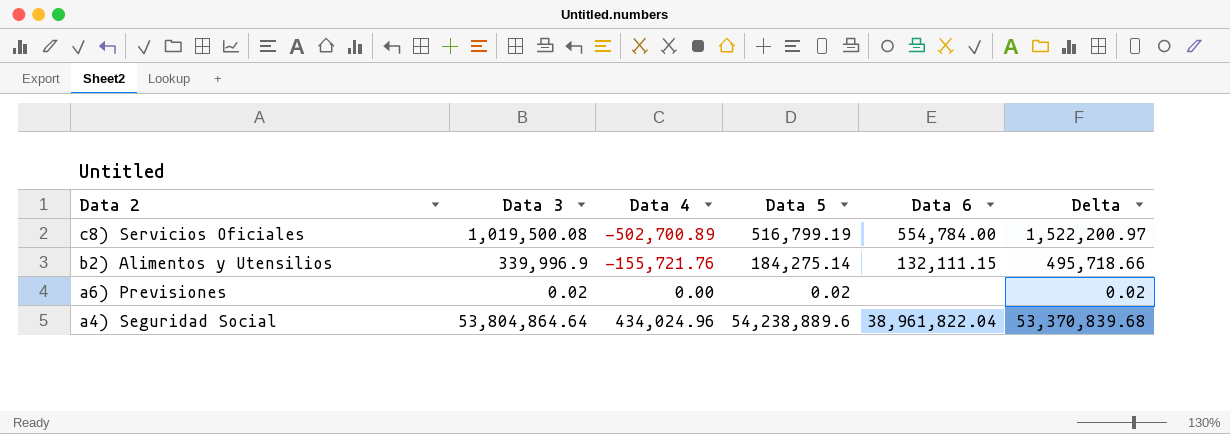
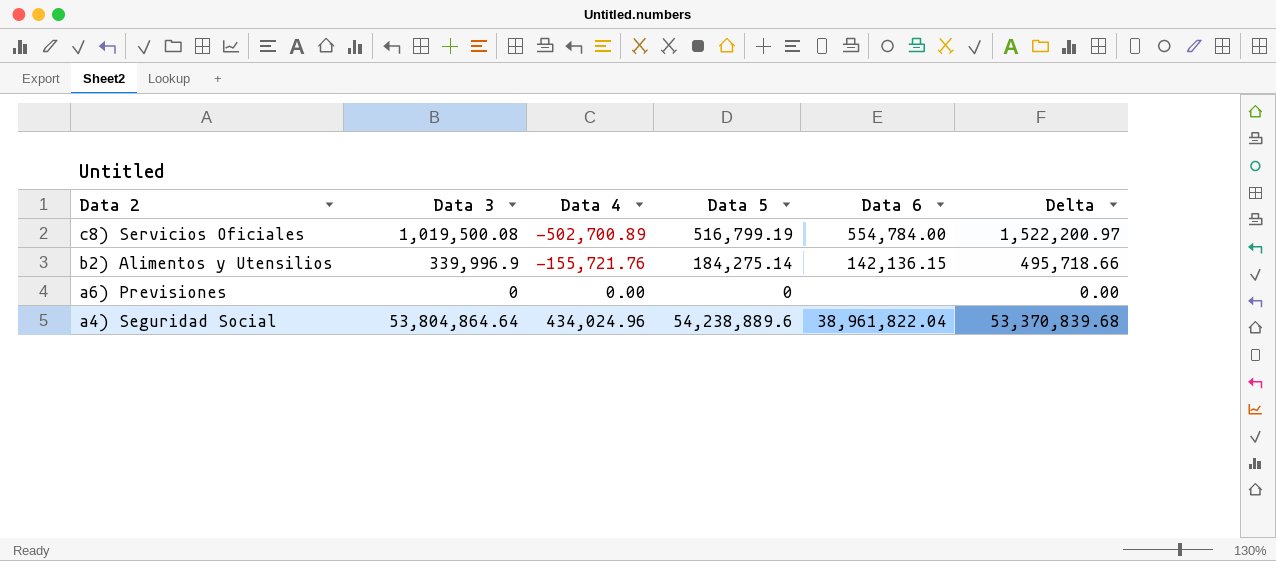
b2) Alimentos y Utensilios | Data 6: 132,111.15 -> 142,136.15
a6) Previsiones | Data 3: 0.02 -> 0
a6) Previsiones | Data 5: 0.02 -> 0
a6) Previsiones | Delta: 0.02 -> 0.00

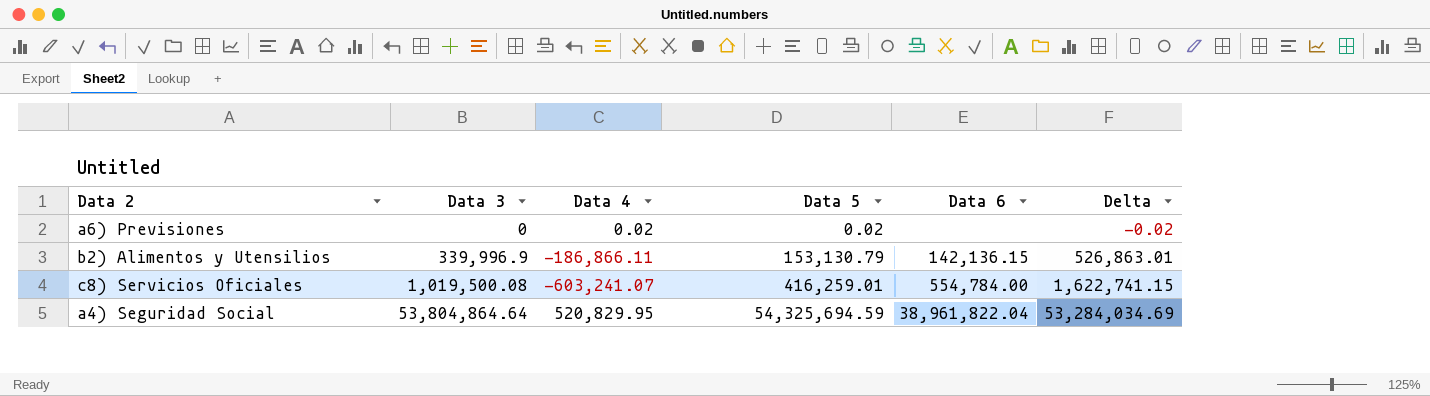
row order: Data 2 descending -> Data 3 ascending
a6) Previsiones | Data 4: 0.00 -> 0.02
a6) Previsiones | Data 5: 0 -> 0.02
a6) Previsiones | Delta: 0.00 -> -0.02
b2) Alimentos y Utensilios | Data 4: -155,721.76 -> -186,866.11
b2) Alimentos y Utensilios | Data 5: 184,275.14 -> 153,130.79
b2) Alimentos y Utensilios | Delta: 495,718.66 -> 526,863.01
c8) Servicios Oficiales | Data 4: -502,700.89 -> -603,241.07
c8) Servicios Oficiales | Data 5: 516,799.19 -> 416,259.01
c8) Servicios Oficiales | Delta: 1,522,200.97 -> 1,622,741.15
a4) Seguridad Social | Data 4: 434,024.96 -> 520,829.95
a4) Seguridad Social | Data 5: 54,238,889.6 -> 54,325,694.59
a4) Seguridad Social | Delta: 53,370,839.68 -> 53,284,034.69

